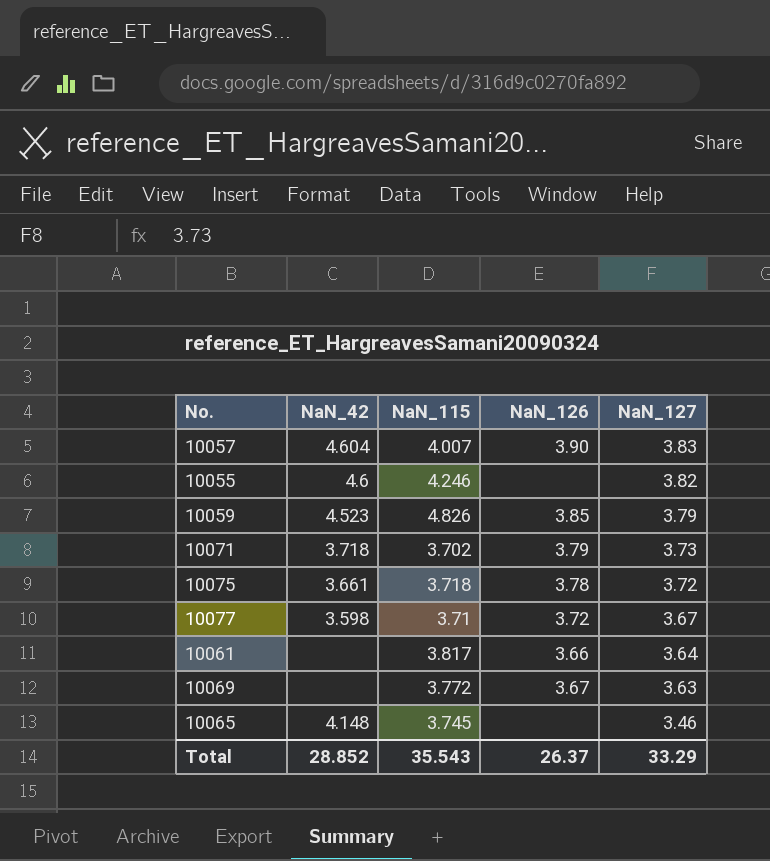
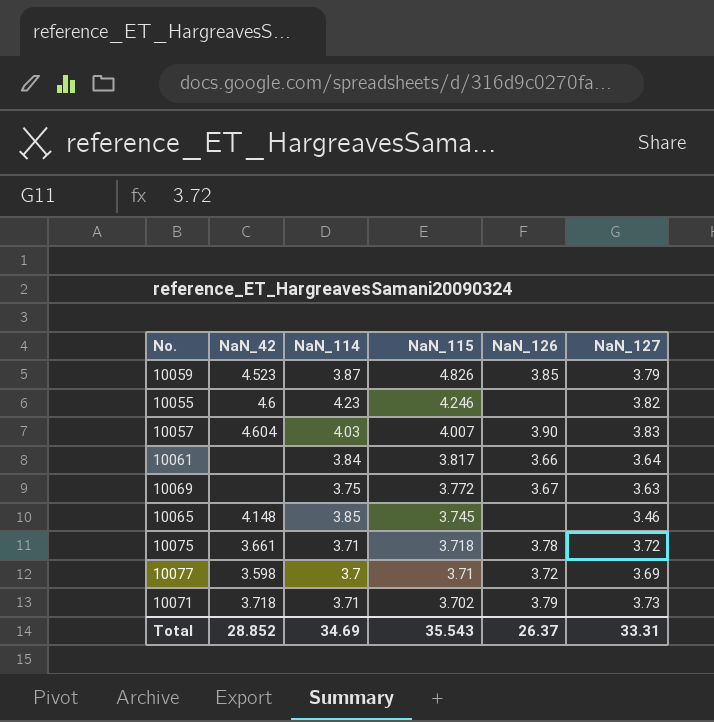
row order: NaN_127 descending -> NaN_115 descending
column NaN_114 | position: none -> 3
10077 | NaN_127: 3.67 -> 3.69
Total | NaN_127: 33.29 -> 33.31

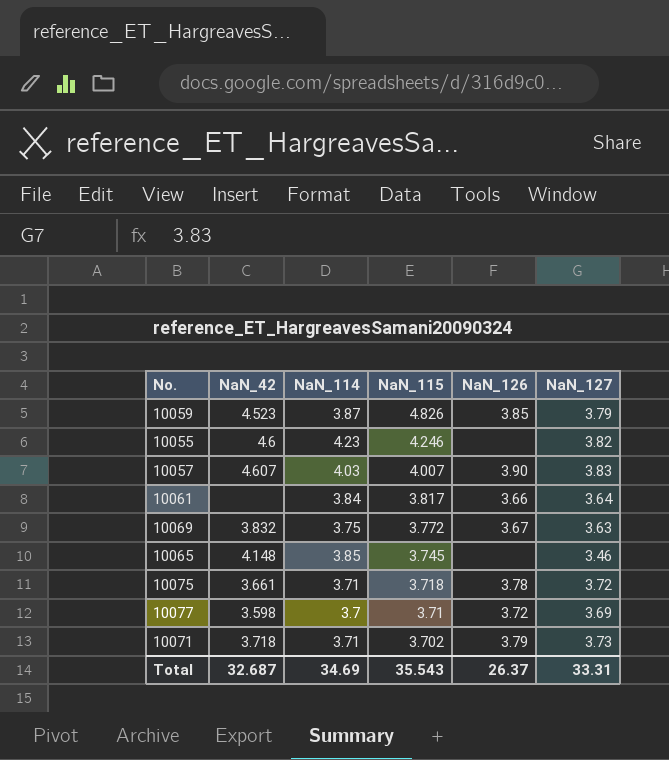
10057 | NaN_42: 4.604 -> 4.607
10069 | NaN_42: none -> 3.832
Total | NaN_42: 28.852 -> 32.687

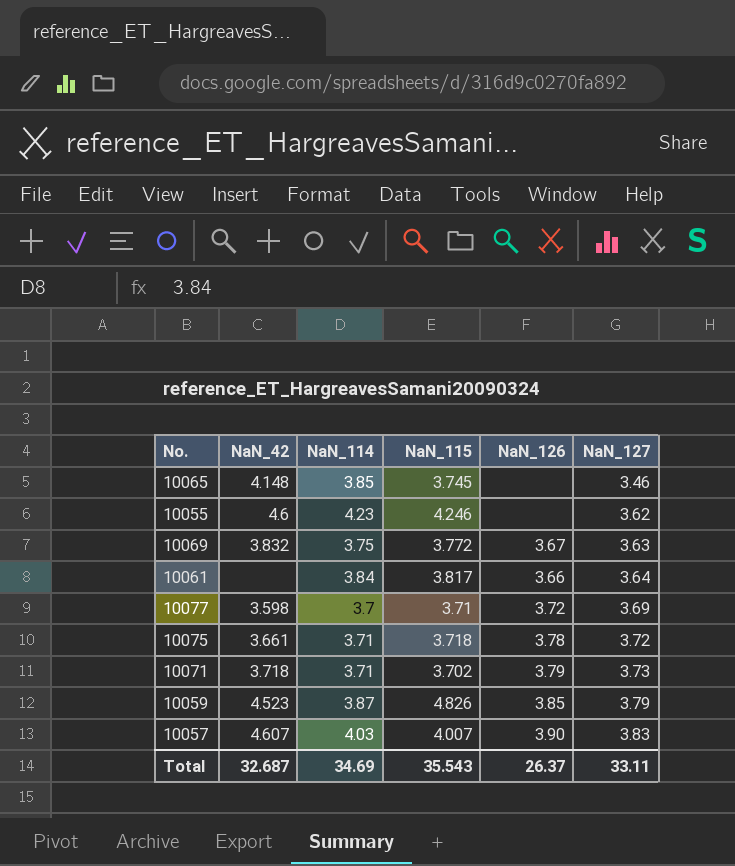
row order: NaN_115 descending -> NaN_127 ascending
10055 | NaN_127: 3.82 -> 3.62
Total | NaN_127: 33.31 -> 33.11

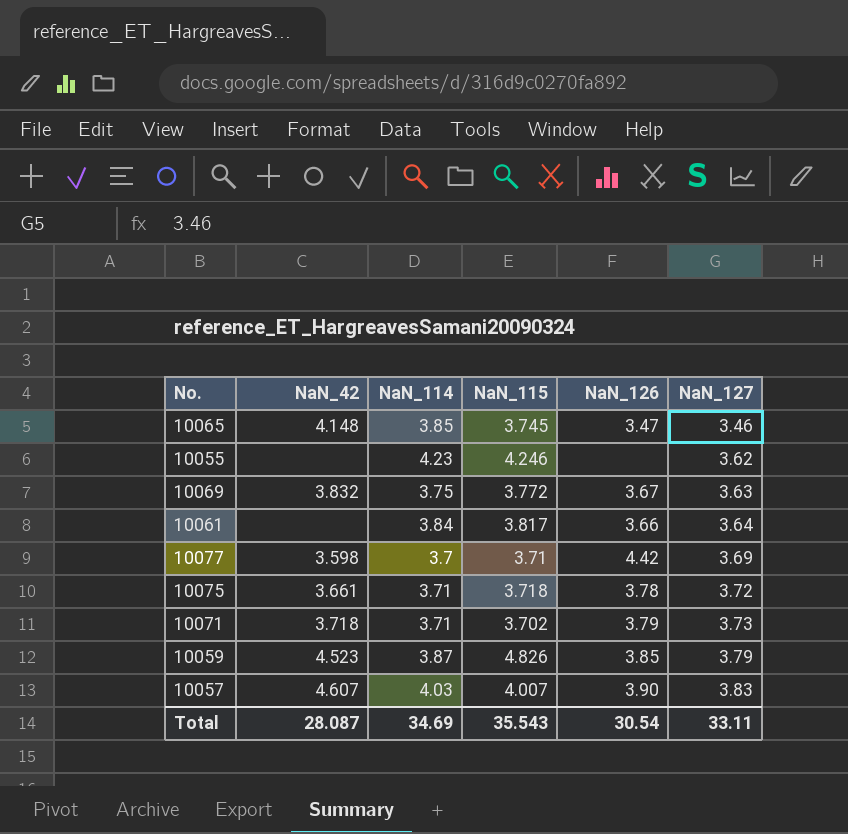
10065 | NaN_126: none -> 3.47
10055 | NaN_42: 4.6 -> none
10077 | NaN_126: 3.72 -> 4.42
Total | NaN_42: 32.687 -> 28.087
Total | NaN_126: 26.37 -> 30.54

